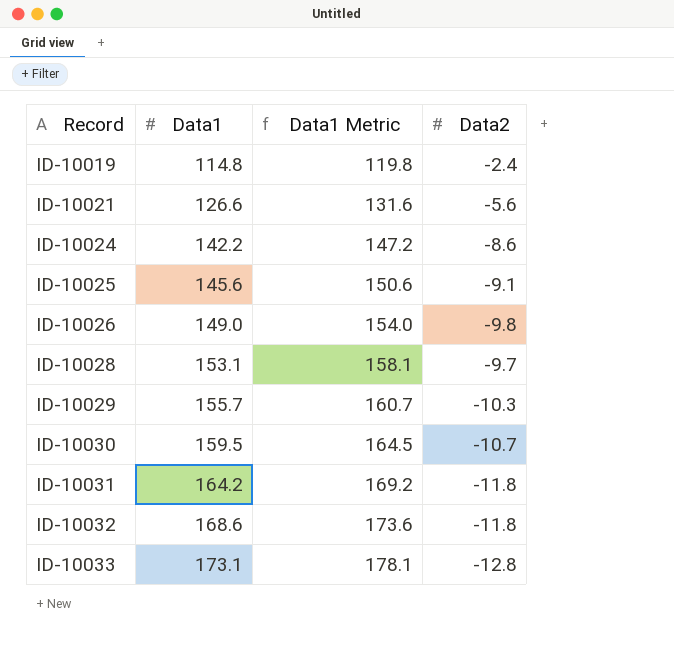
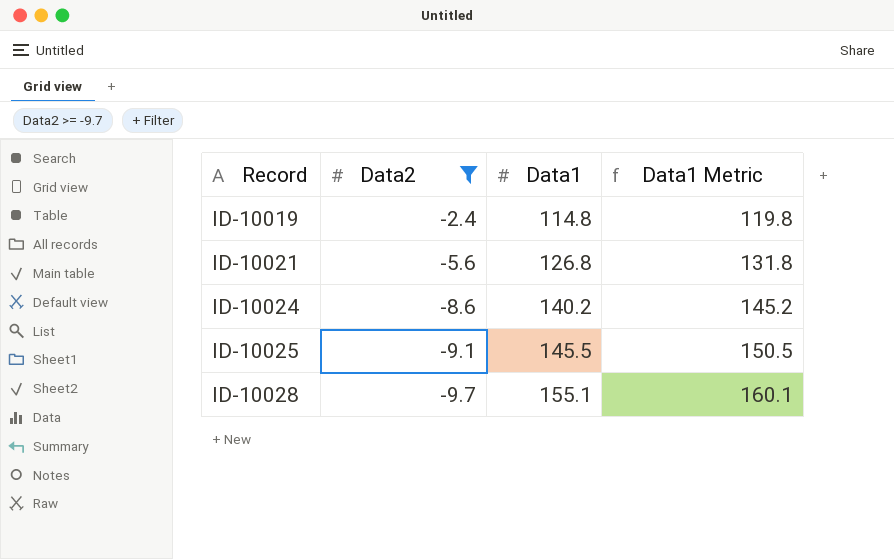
filter: none -> Data2 >= -9.7
column Data2 | position: 4 -> 2
ID-10021 | Data1: 126.6 -> 126.8
ID-10021 | Data1 Metric: 131.6 -> 131.8
ID-10024 | Data1: 142.2 -> 140.2
ID-10024 | Data1 Metric: 147.2 -> 145.2
ID-10025 | Data1: 145.6 -> 145.5
ID-10025 | Data1 Metric: 150.6 -> 150.5
ID-10028 | Data1: 153.1 -> 155.1
ID-10028 | Data1 Metric: 158.1 -> 160.1

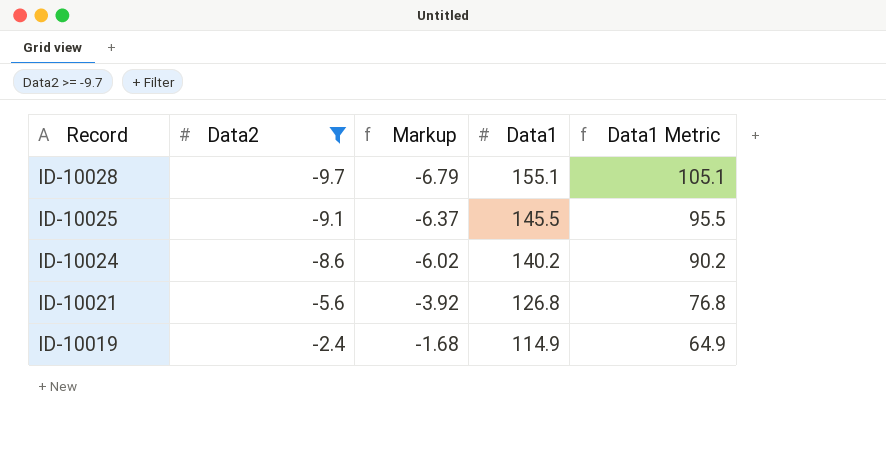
row order: Record ascending -> Record descending
column Markup | formula: none -> [Data2] * 0.7
column Data1 Metric | formula: [Data1] + 5 -> [Data1] - 50
ID-10019 | Data1: 114.8 -> 114.9

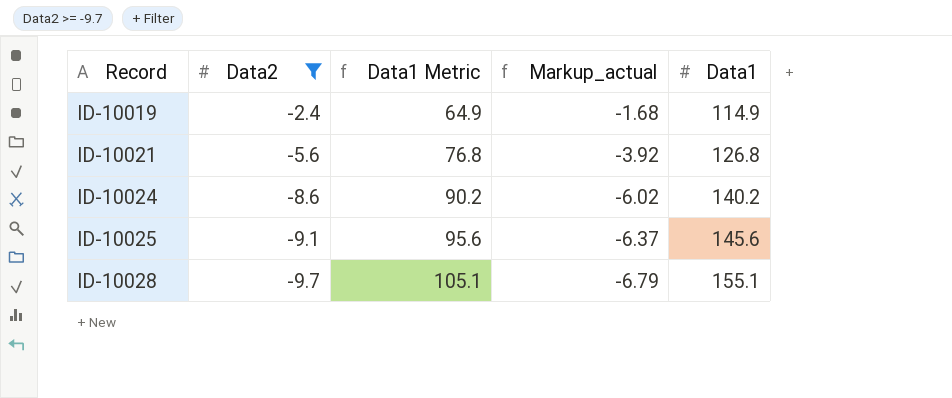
row order: Record descending -> Record ascending
column Data1 Metric | position: 5 -> 3
column name: Markup -> Markup_actual
ID-10025 | Data1 Metric: 95.5 -> 95.6
ID-10025 | Data1: 145.5 -> 145.6

